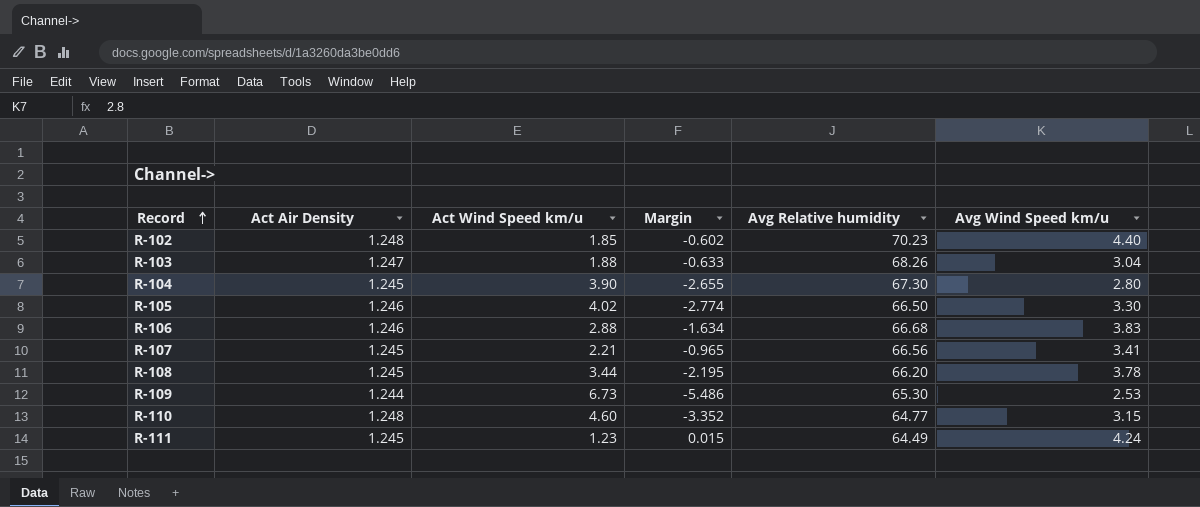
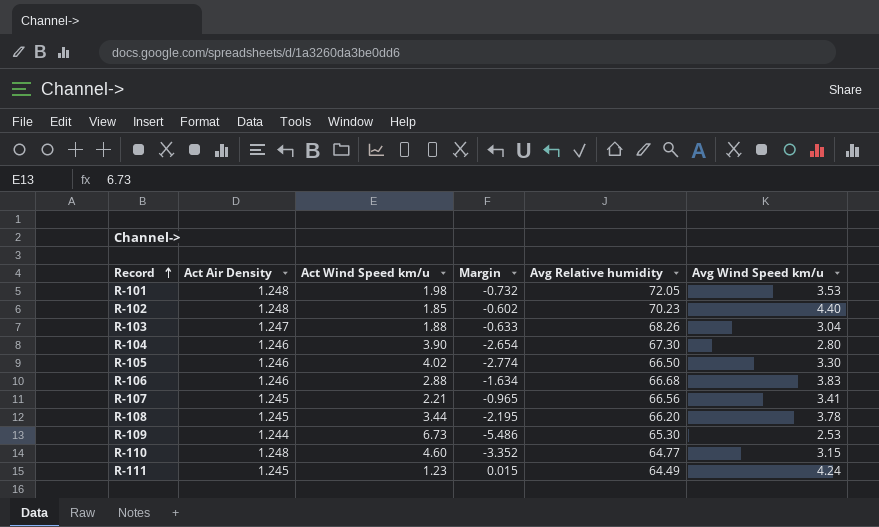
row R-101: none -> 1.248 | 1.98 | -0.732 | 72.05 | 3.53
R-104 | Act Air Density: 1.245 -> 1.246
R-104 | Margin: -2.655 -> -2.654

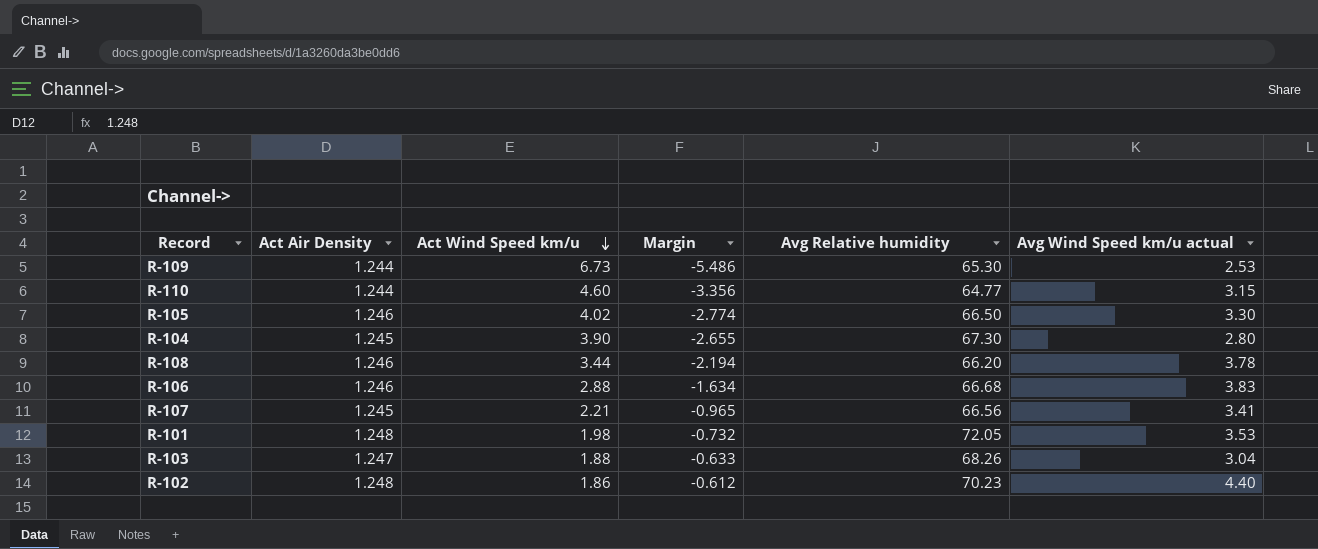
row order: Record ascending -> Act Wind Speed km/u descending
column name: Avg Wind Speed km/u -> Avg Wind Speed km/u actual
row R-111: 1.245 | 1.23 | 0.015 | 64.49 | 4.24 -> none
R-110 | Act Air Density: 1.248 -> 1.244
R-110 | Margin: -3.352 -> -3.356
R-104 | Act Air Density: 1.246 -> 1.245
R-104 | Margin: -2.654 -> -2.655
R-108 | Act Air Density: 1.245 -> 1.246
R-108 | Margin: -2.195 -> -2.194
R-102 | Act Wind Speed km/u: 1.85 -> 1.86
R-102 | Margin: -0.602 -> -0.612

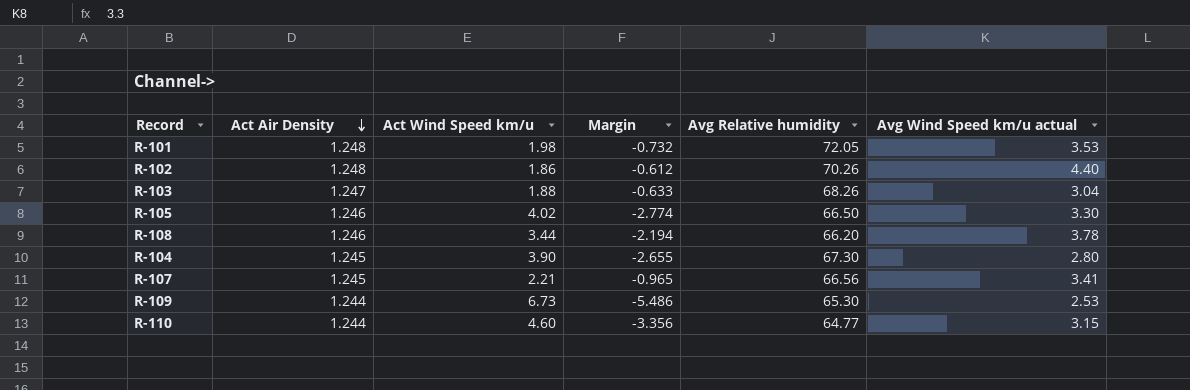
row order: Act Wind Speed km/u descending -> Act Air Density descending
row R-106: 1.246 | 2.88 | -1.634 | 66.68 | 3.83 -> none
R-102 | Avg Relative humidity: 70.23 -> 70.26

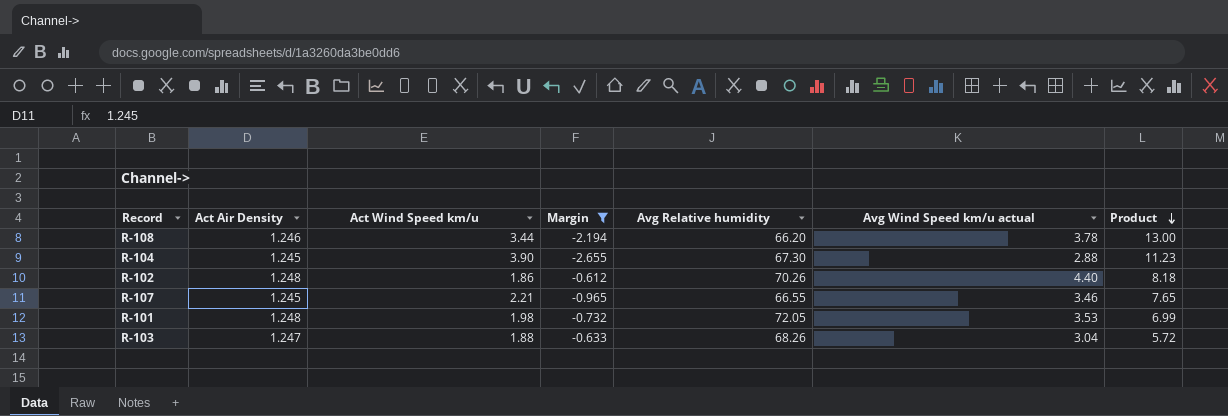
filter: none -> Margin >= -2.655
row order: Act Air Density descending -> Product descending
column Product | formula: none -> [Act Wind Speed km/u] * [Avg Wind Speed km/u actual]
R-104 | Avg Wind Speed km/u actual: 2.80 -> 2.88
R-107 | Avg Relative humidity: 66.56 -> 66.55
R-107 | Avg Wind Speed km/u actual: 3.41 -> 3.46

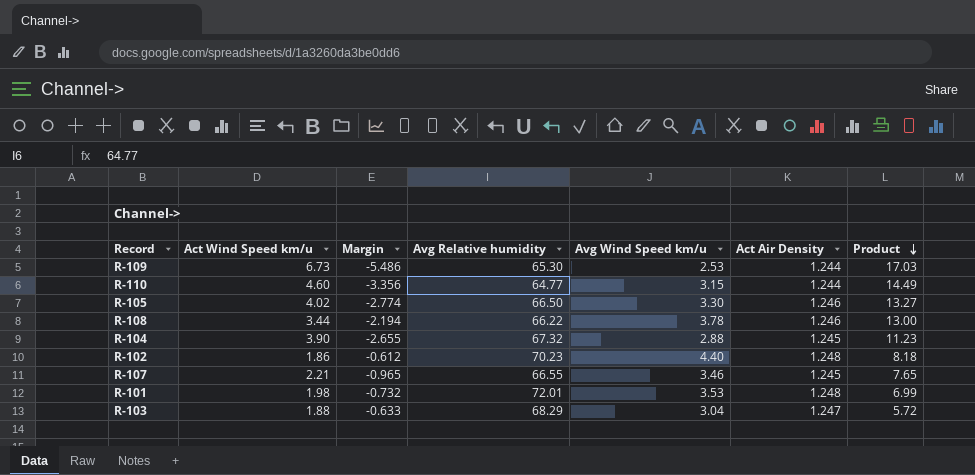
filter: Margin >= -2.655 -> none
column name: Avg Wind Speed km/u actual -> Avg Wind Speed km/u
column Act Air Density | position: 2 -> 6
R-108 | Avg Relative humidity: 66.20 -> 66.22
R-104 | Avg Relative humidity: 67.30 -> 67.32
R-102 | Avg Relative humidity: 70.26 -> 70.23
R-101 | Avg Relative humidity: 72.05 -> 72.01
R-103 | Avg Relative humidity: 68.26 -> 68.29

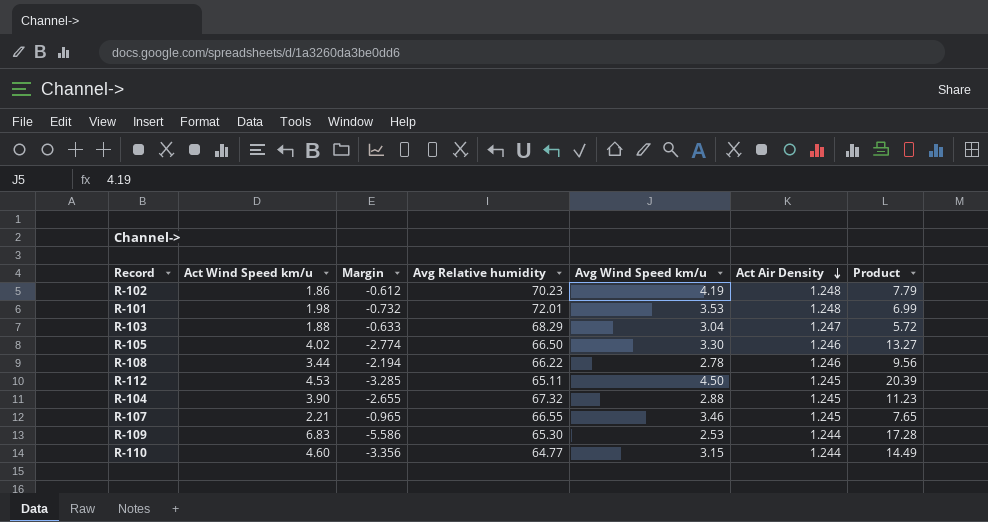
row order: Product descending -> Act Air Density descending
R-102 | Avg Wind Speed km/u: 4.40 -> 4.19
R-102 | Product: 8.18 -> 7.79
R-108 | Avg Wind Speed km/u: 3.78 -> 2.78
R-108 | Product: 13.00 -> 9.56
row R-112: none -> 4.53 | -3.285 | 65.11 | 4.50 | 1.245 | 20.39
R-109 | Act Wind Speed km/u: 6.73 -> 6.83
R-109 | Margin: -5.486 -> -5.586
R-109 | Product: 17.03 -> 17.28

